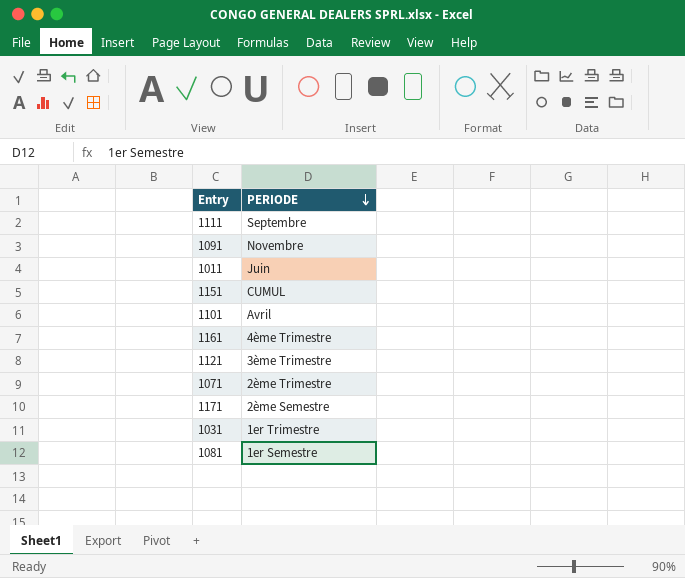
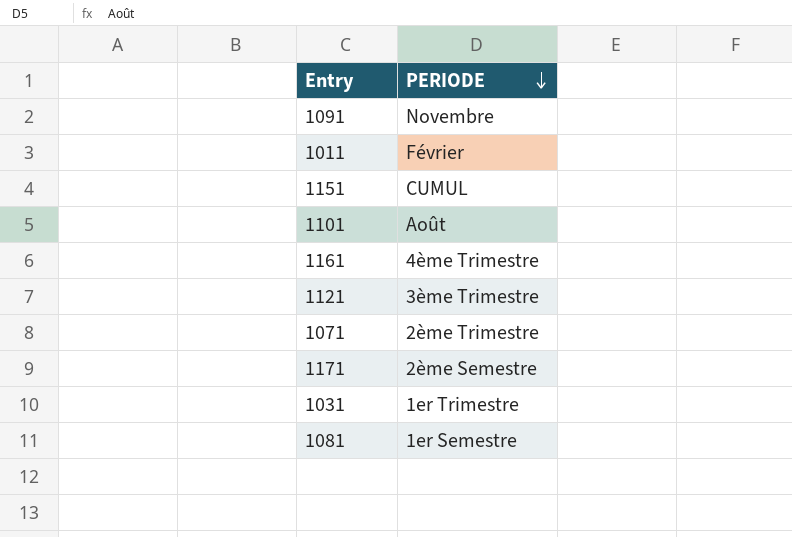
row 1111: Septembre -> none
1011 | PERIODE: Juin -> Février
1101 | PERIODE: Avril -> Août

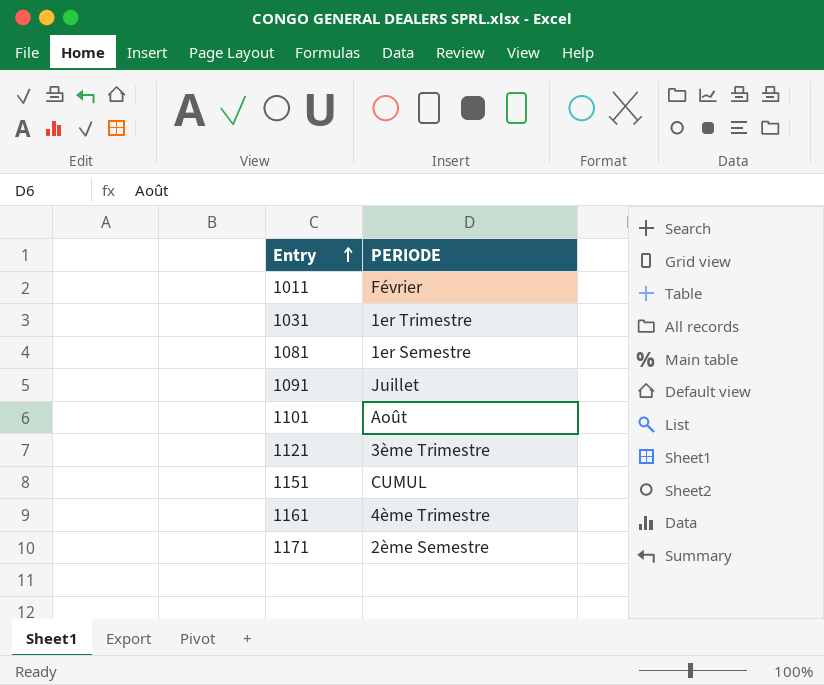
row order: PERIODE descending -> Entry ascending
row 1071: 2ème Trimestre -> none
1091 | PERIODE: Novembre -> Juillet

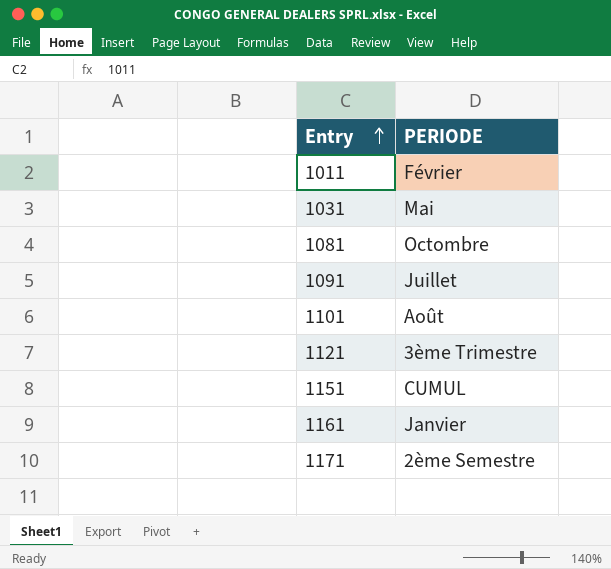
1031 | PERIODE: 1er Trimestre -> Mai
1081 | PERIODE: 1er Semestre -> Octombre
1161 | PERIODE: 4ème Trimestre -> Janvier

